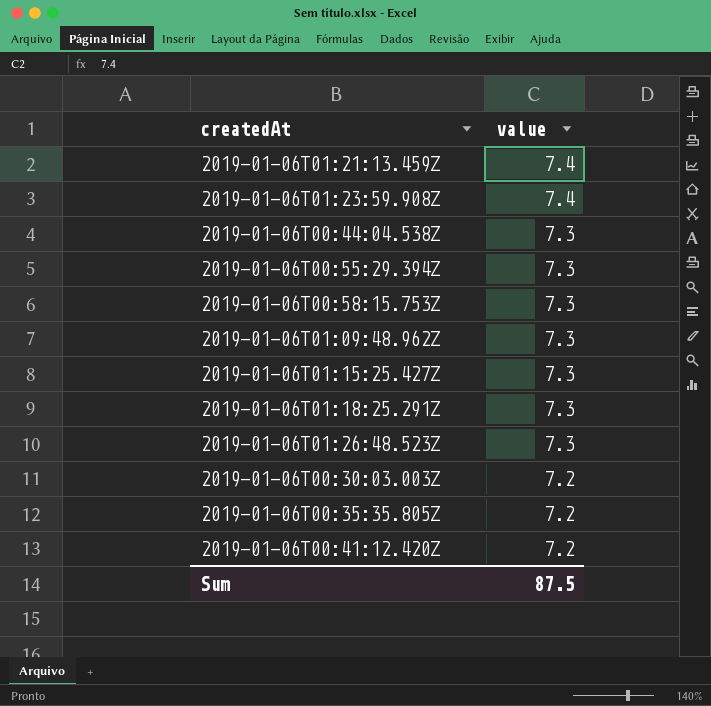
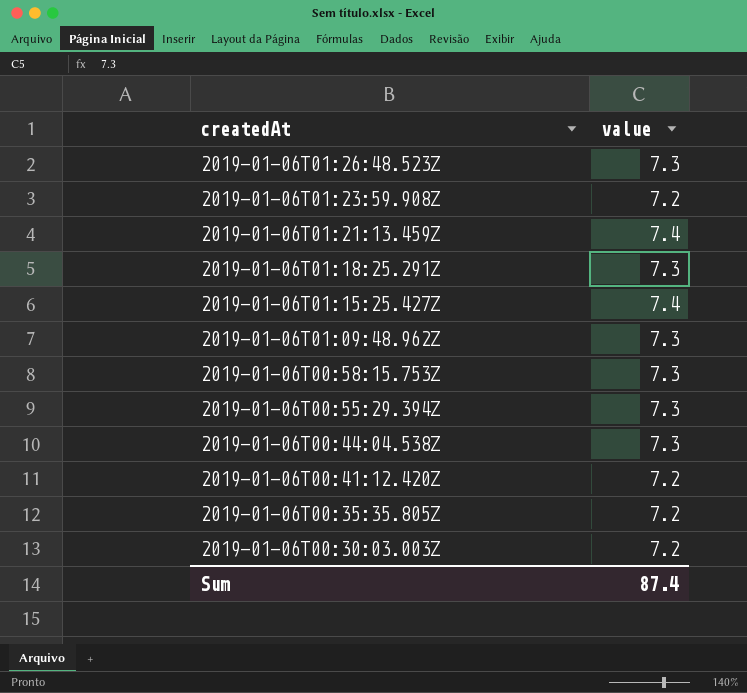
row order: value descending -> createdAt descending
2019-01-06T01:23:59.908Z | value: 7.4 -> 7.2
2019-01-06T01:15:25.427Z | value: 7.3 -> 7.4
Sum | value: 87.5 -> 87.4

